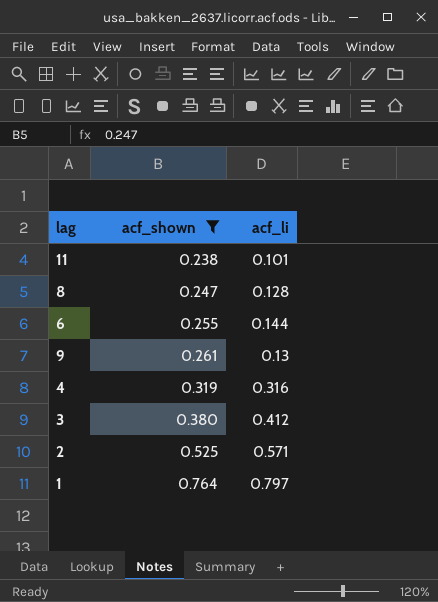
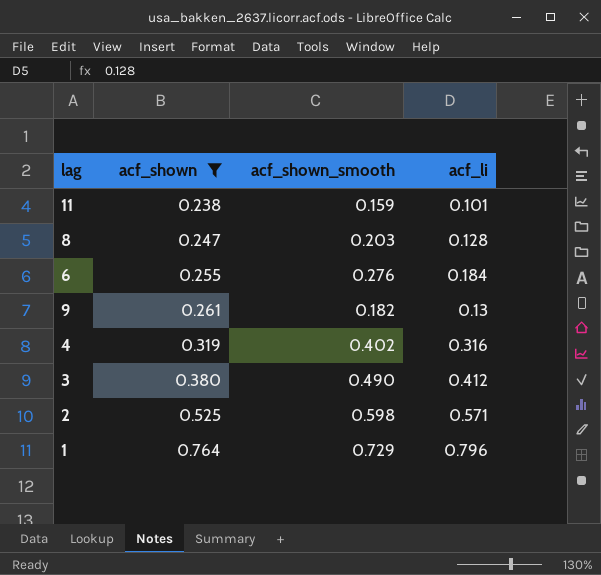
column acf_shown_smooth | position: none -> 3
6 | acf_li: 0.144 -> 0.184
1 | acf_li: 0.797 -> 0.796

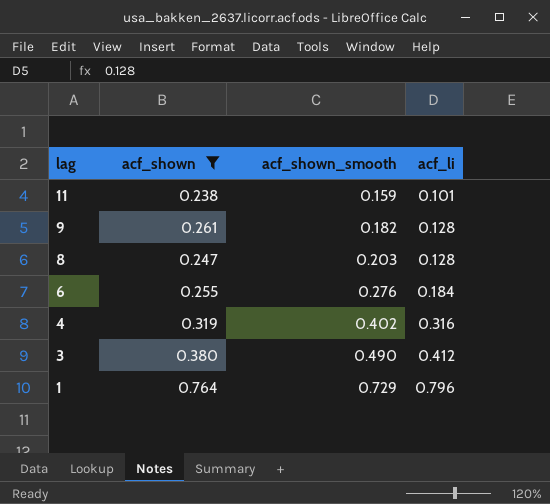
row order: acf_shown ascending -> lag descending
row 2: 0.525 | 0.598 | 0.571 -> none
9 | acf_li: 0.13 -> 0.128

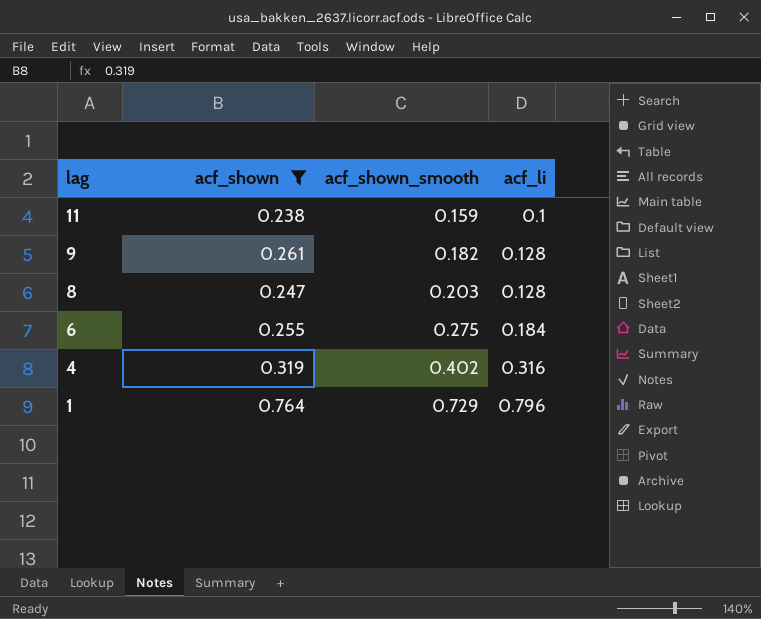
row 3: 0.380 | 0.490 | 0.412 -> none
11 | acf_li: 0.101 -> 0.1
6 | acf_shown_smooth: 0.276 -> 0.275

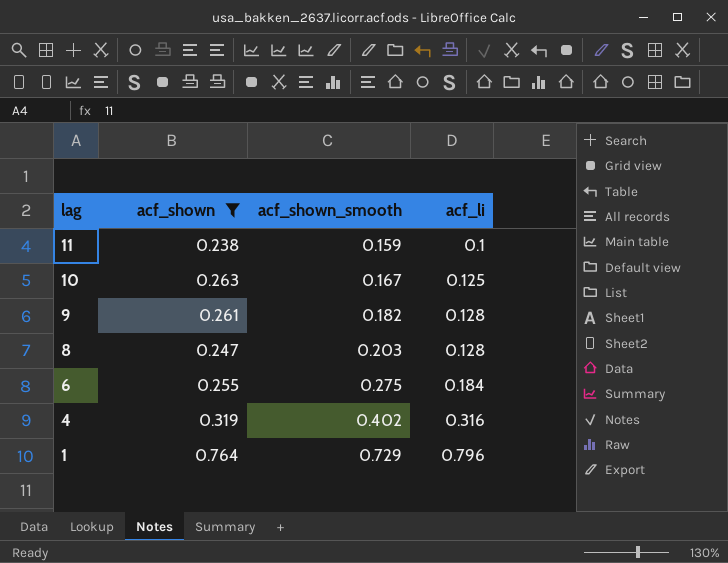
row 10: none -> 0.263 | 0.167 | 0.125

